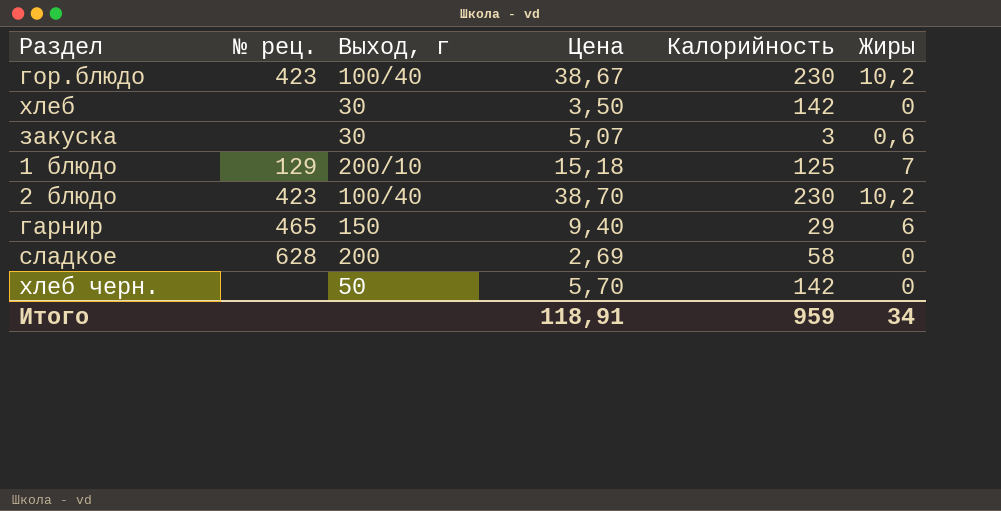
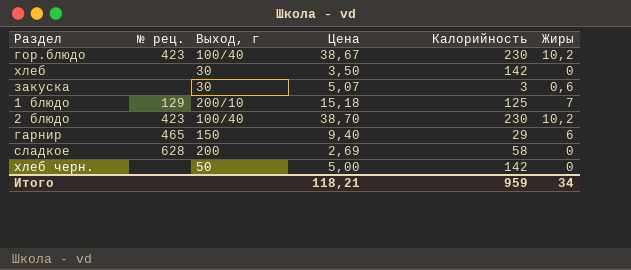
хлеб черн. | Цена: 5,70 -> 5,00
Итого | Цена: 118,91 -> 118,21

